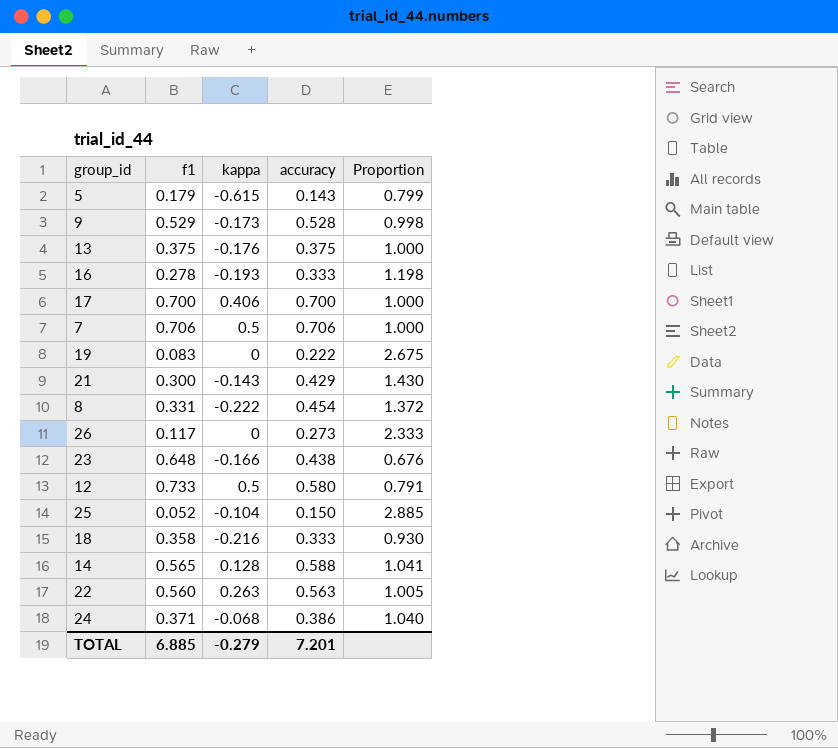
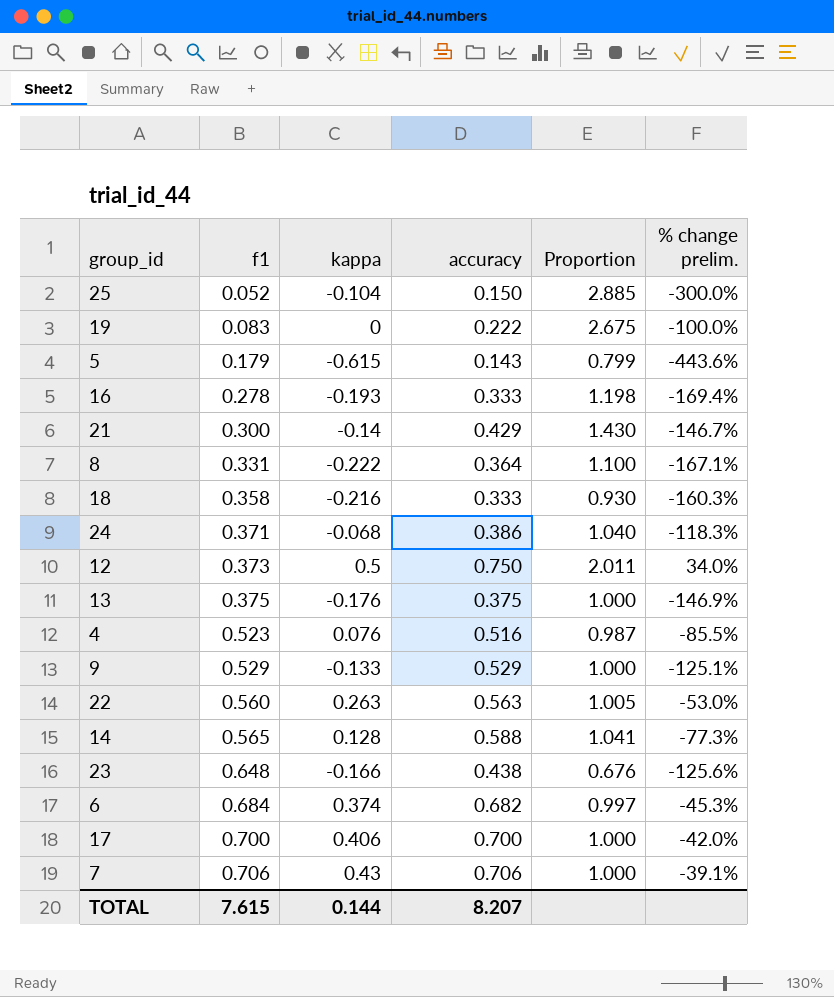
row order: none -> f1 ascending
column % change prelim. | formula: none -> ([kappa] - [f1]) / [f1]
row 26: 0.117 | 0 | 0.273 | 2.333 -> none
21 | kappa: -0.143 -> -0.14
8 | accuracy: 0.454 -> 0.364
8 | Proportion: 1.372 -> 1.100
12 | f1: 0.733 -> 0.373
12 | accuracy: 0.580 -> 0.750
12 | Proportion: 0.791 -> 2.011
row 4: none -> 0.523 | 0.076 | 0.516 | 0.987 | -85.5%
9 | kappa: -0.173 -> -0.133
9 | accuracy: 0.528 -> 0.529
9 | Proportion: 0.998 -> 1.000
row 6: none -> 0.684 | 0.374 | 0.682 | 0.997 | -45.3%
7 | kappa: 0.5 -> 0.43
TOTAL | f1: 6.885 -> 7.615
TOTAL | kappa: -0.279 -> 0.144
TOTAL | accuracy: 7.201 -> 8.207

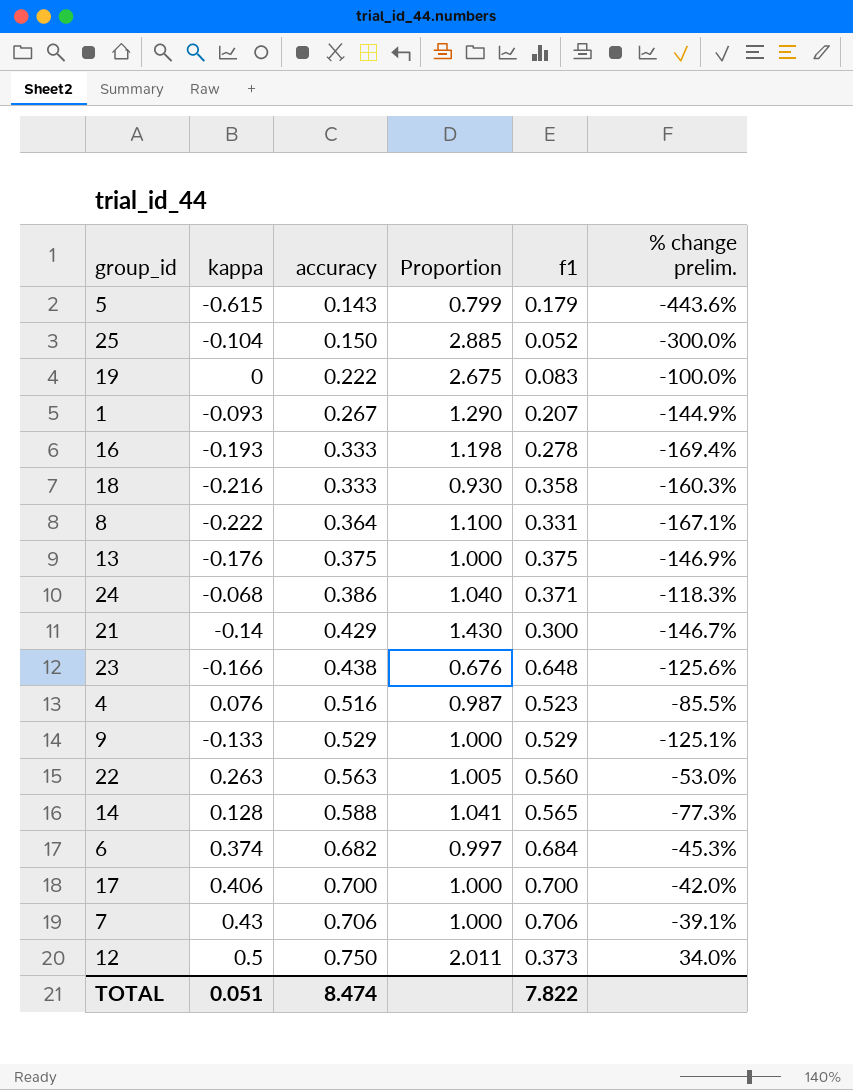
row order: f1 ascending -> accuracy ascending
column f1 | position: 2 -> 5
row 1: none -> -0.093 | 0.267 | 1.290 | 0.207 | -144.9%
TOTAL | kappa: 0.144 -> 0.051
TOTAL | accuracy: 8.207 -> 8.474
TOTAL | f1: 7.615 -> 7.822

